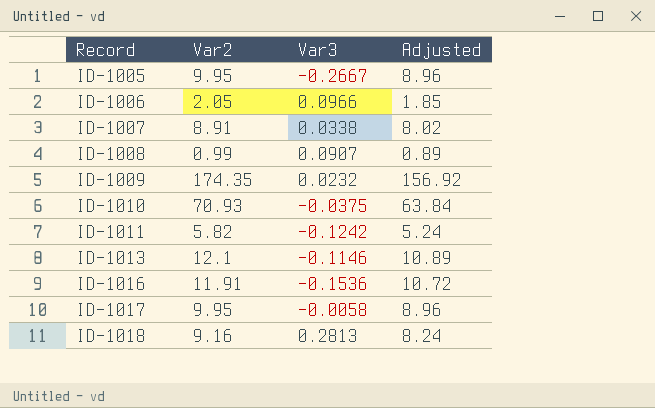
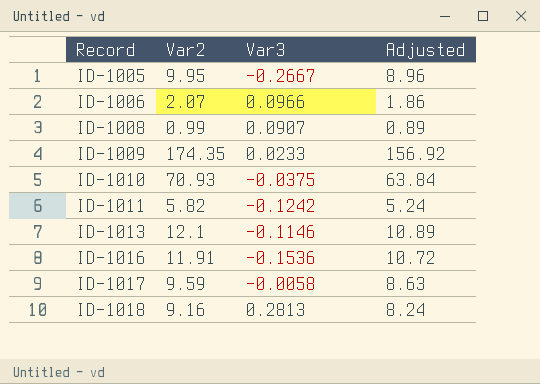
row ID-1007: 8.91 | 0.0338 | 8.02 -> none
ID-1006 | Var2: 2.05 -> 2.07
ID-1006 | Adjusted: 1.85 -> 1.86
ID-1009 | Var3: 0.0232 -> 0.0233
ID-1017 | Var2: 9.95 -> 9.59
ID-1017 | Adjusted: 8.96 -> 8.63

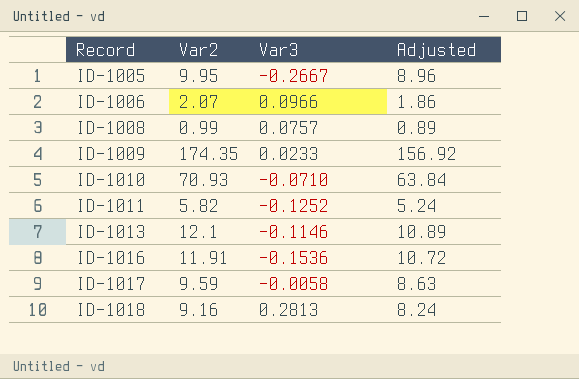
ID-1008 | Var3: 0.0907 -> 0.0757
ID-1010 | Var3: -0.0375 -> -0.0710
ID-1011 | Var3: -0.1242 -> -0.1252

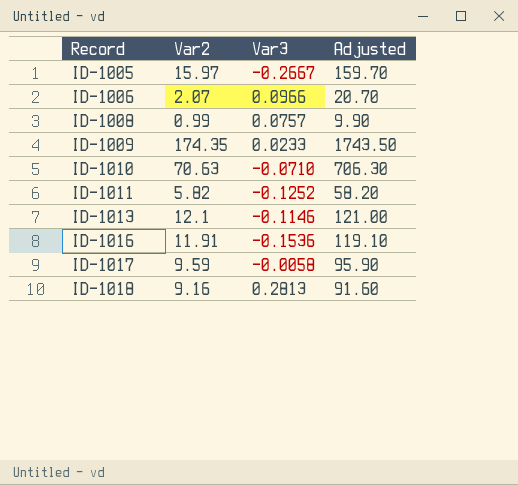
column Adjusted | formula: [Var2] * 0.9 -> [Var2] * 10
ID-1005 | Var2: 9.95 -> 15.97
ID-1010 | Var2: 70.93 -> 70.63

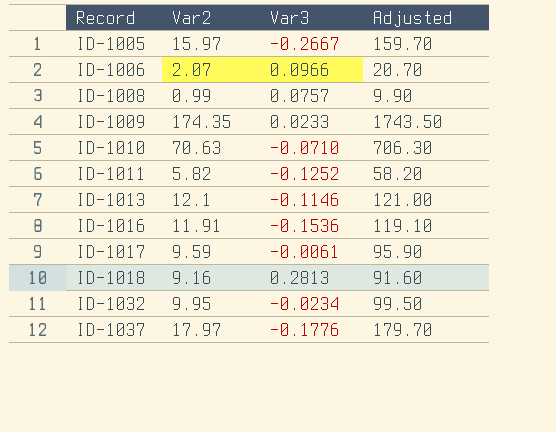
ID-1017 | Var3: -0.0058 -> -0.0061
row ID-1032: none -> 9.95 | -0.0234 | 99.50
row ID-1037: none -> 17.97 | -0.1776 | 179.70

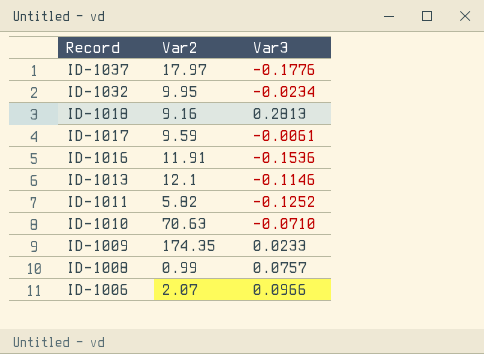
row order: Record ascending -> Record descending
column Adjusted | formula: [Var2] * 10 -> none
row ID-1005: 15.97 | -0.2667 | 159.70 -> none

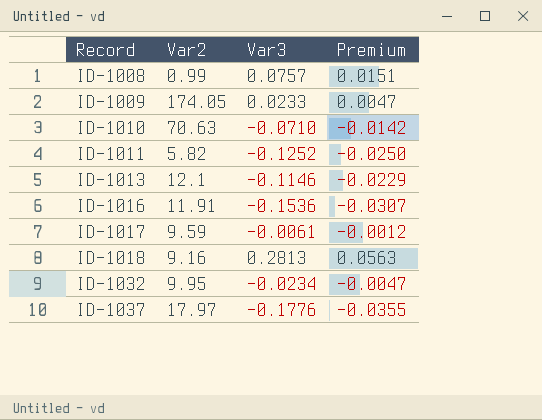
row order: Record descending -> Record ascending
column Premium | formula: none -> [Var3] * 0.2
row ID-1006: 2.07 | 0.0966 -> none
ID-1009 | Var2: 174.35 -> 174.05

